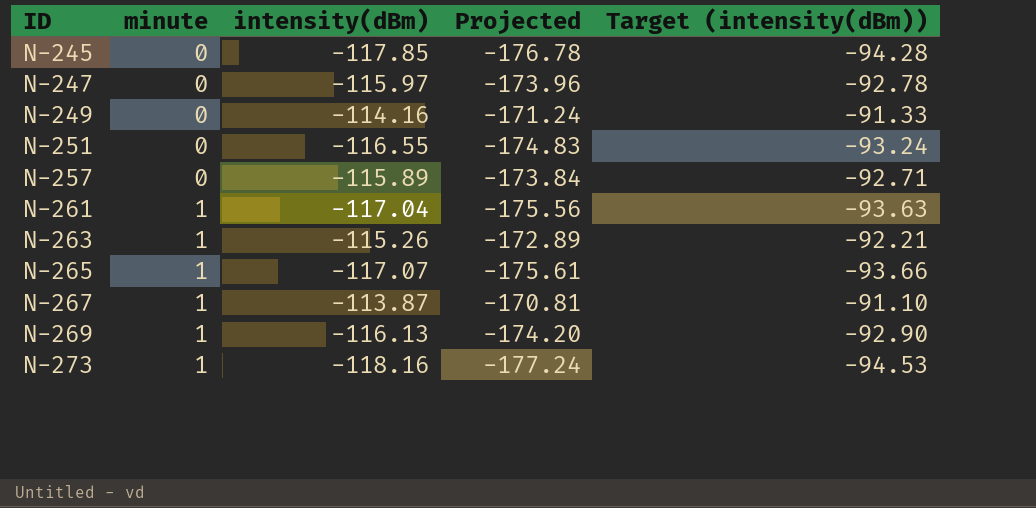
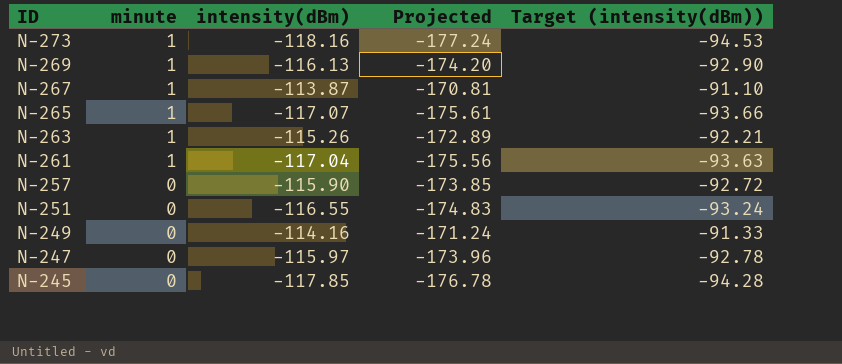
row order: ID ascending -> ID descending
N-257 | intensity(dBm): -115.89 -> -115.90
N-257 | Projected: -173.84 -> -173.85
N-257 | Target (intensity(dBm)): -92.71 -> -92.72

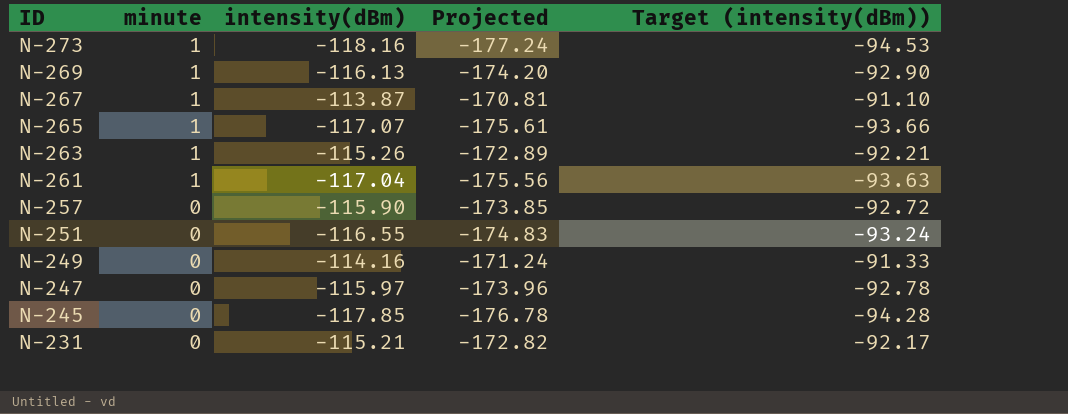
row N-231: none -> 0 | -115.21 | -172.82 | -92.17

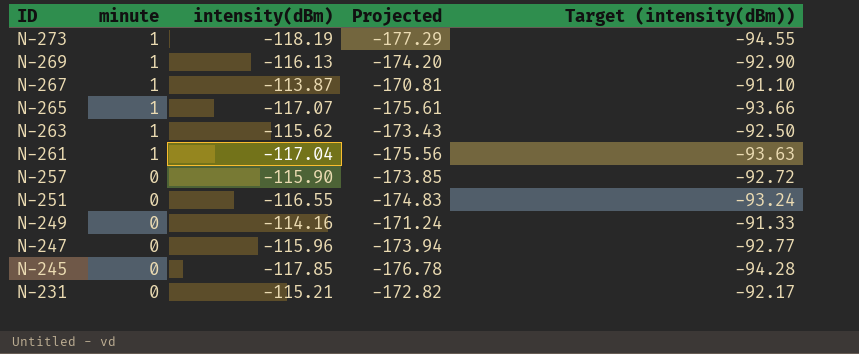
N-273 | intensity(dBm): -118.16 -> -118.19
N-273 | Projected: -177.24 -> -177.29
N-273 | Target (intensity(dBm)): -94.53 -> -94.55
N-263 | intensity(dBm): -115.26 -> -115.62
N-263 | Projected: -172.89 -> -173.43
N-263 | Target (intensity(dBm)): -92.21 -> -92.50
N-247 | intensity(dBm): -115.97 -> -115.96
N-247 | Projected: -173.96 -> -173.94
N-247 | Target (intensity(dBm)): -92.78 -> -92.77

